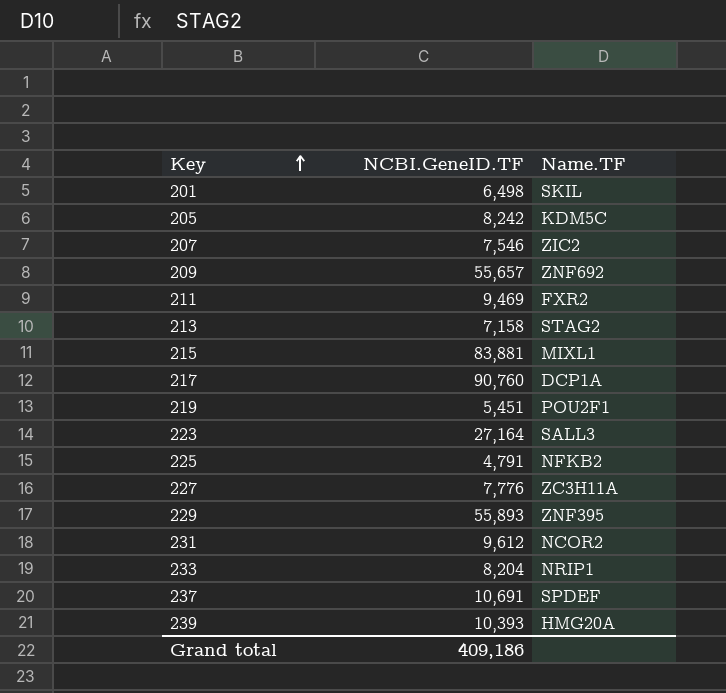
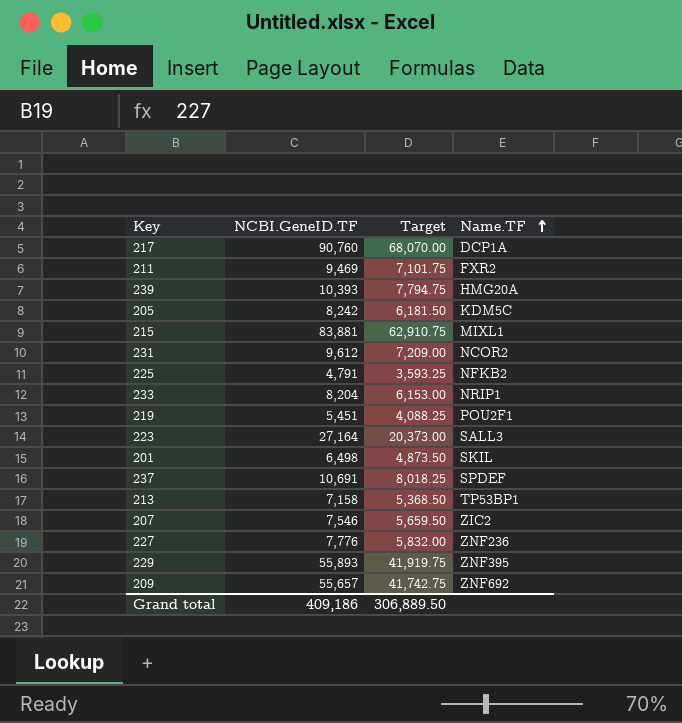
row order: Key ascending -> Name.TF ascending
column Target | formula: none -> [NCBI.GeneID.TF] * 0.75
213 | Name.TF: STAG2 -> TP53BP1
227 | Name.TF: ZC3H11A -> ZNF236

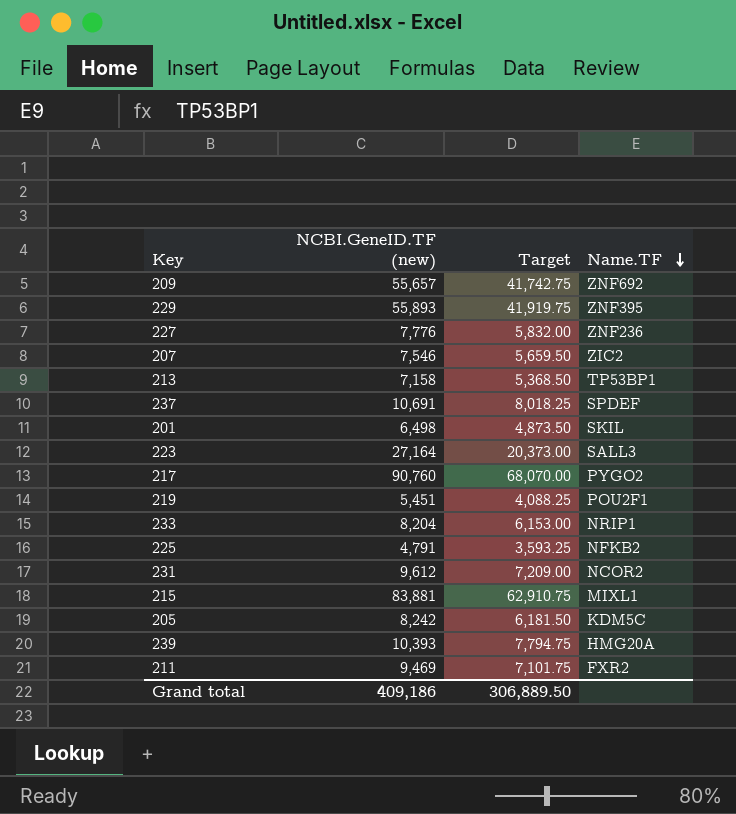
row order: Name.TF ascending -> Name.TF descending
column name: NCBI.GeneID.TF -> NCBI.GeneID.TF (new)
217 | Name.TF: DCP1A -> PYGO2

